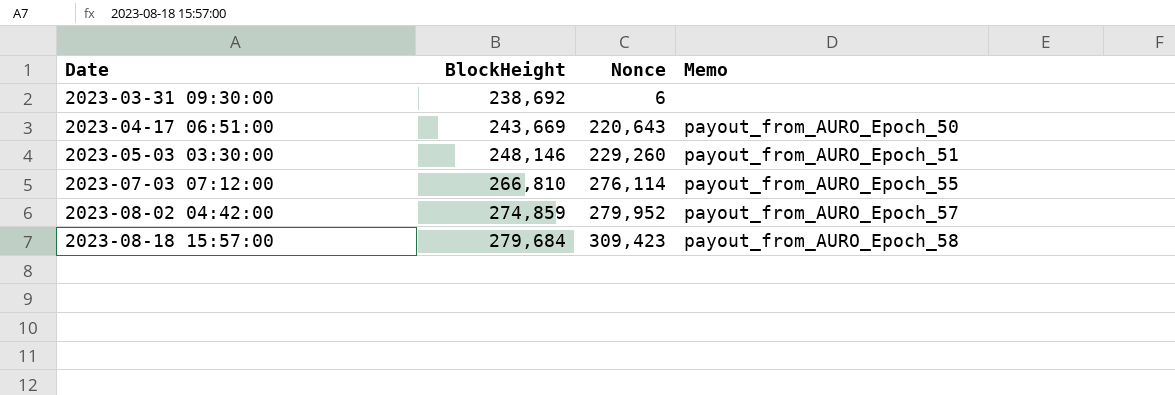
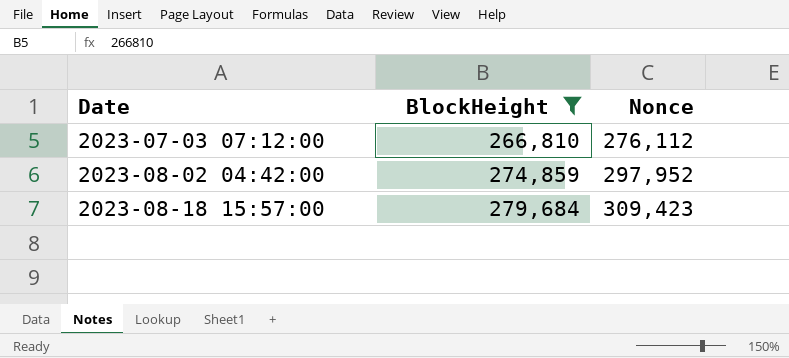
filter: none -> BlockHeight >= 266,810
column Memo | position: 4 -> none
2023-07-03 07:12:00 | Nonce: 276,114 -> 276,112
2023-08-02 04:42:00 | Nonce: 279,952 -> 297,952

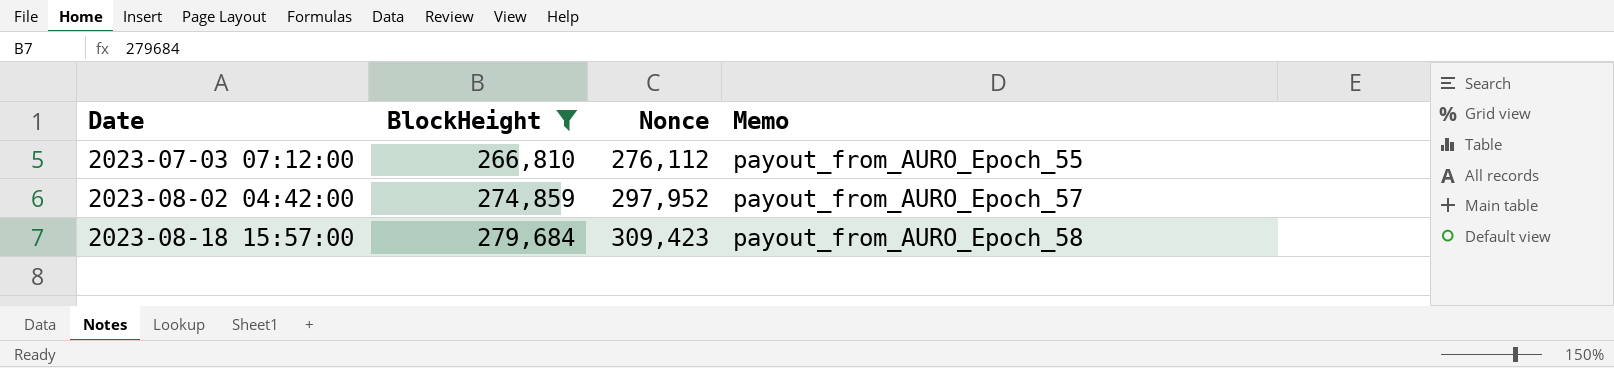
column Memo | position: none -> 4

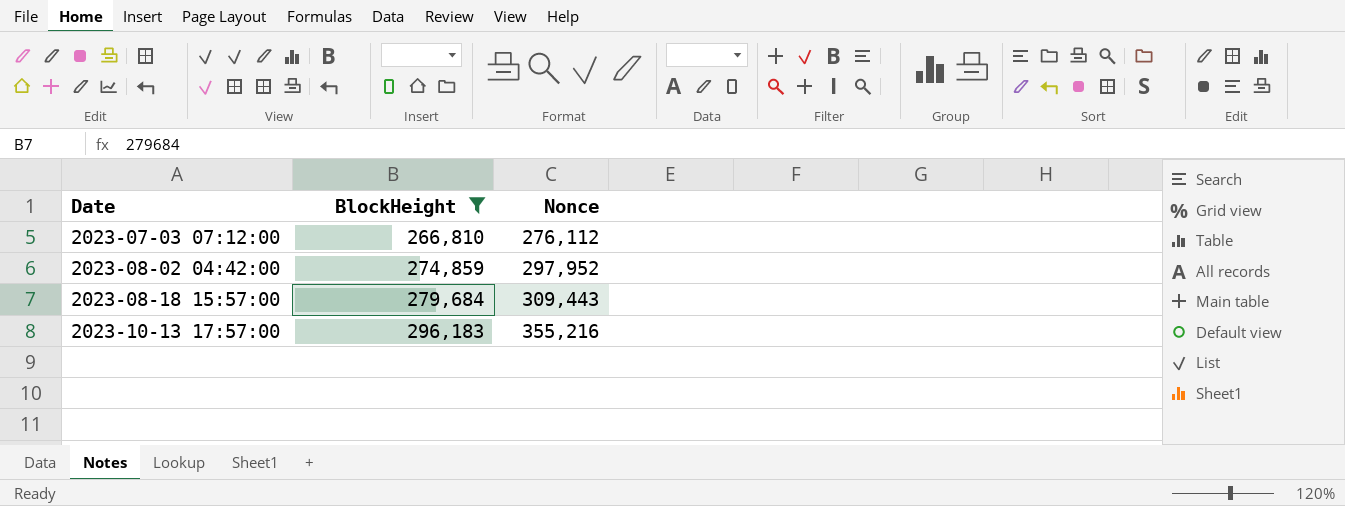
column Memo | position: 4 -> none
2023-08-18 15:57:00 | Nonce: 309,423 -> 309,443
row 2023-10-13 17:57:00: none -> 296,183 | 355,216

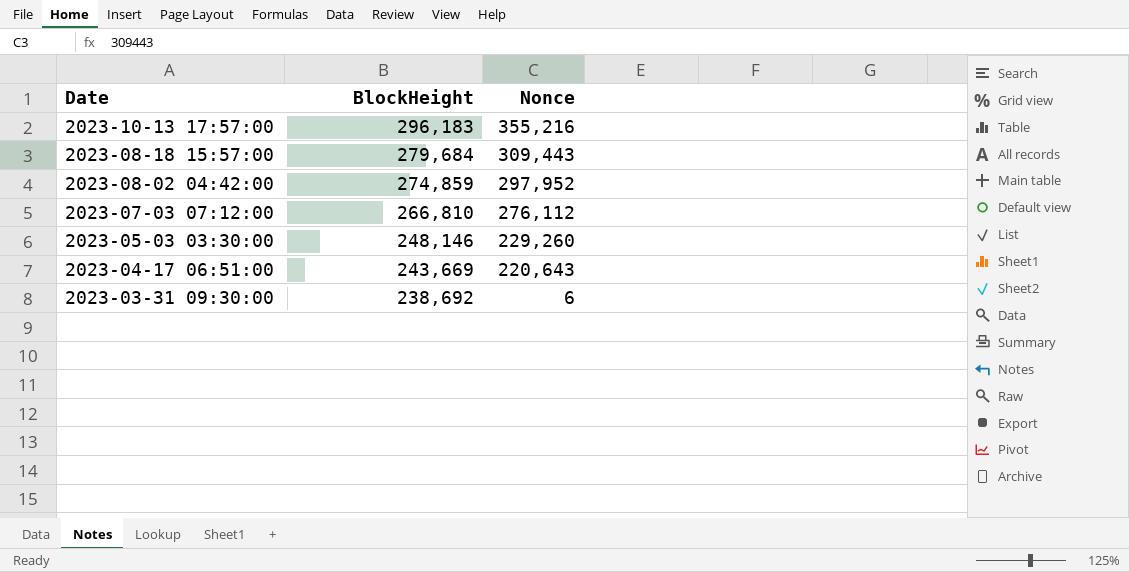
filter: BlockHeight >= 266,810 -> none
row order: Date ascending -> Date descending

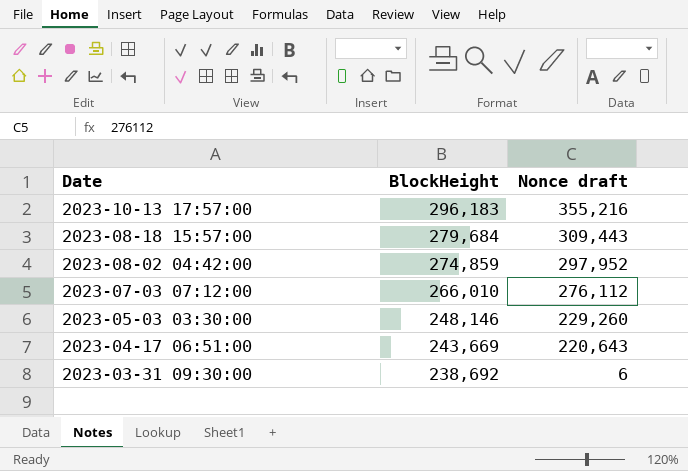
column name: Nonce -> Nonce draft
2023-07-03 07:12:00 | BlockHeight: 266,810 -> 266,010

